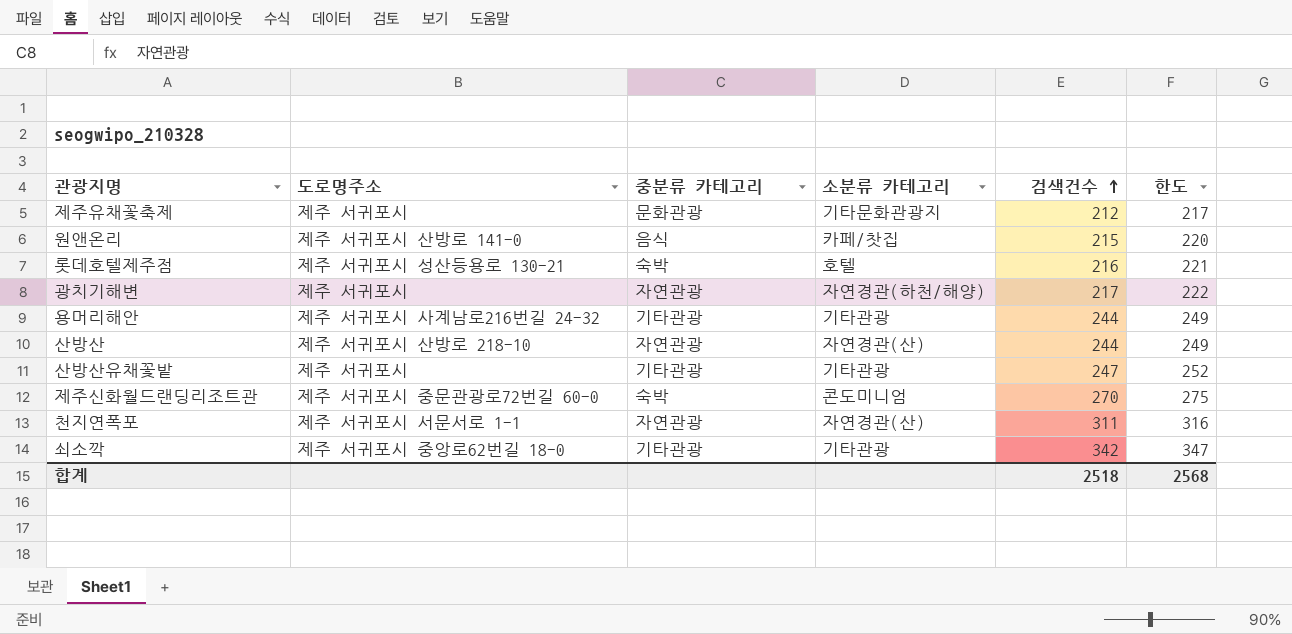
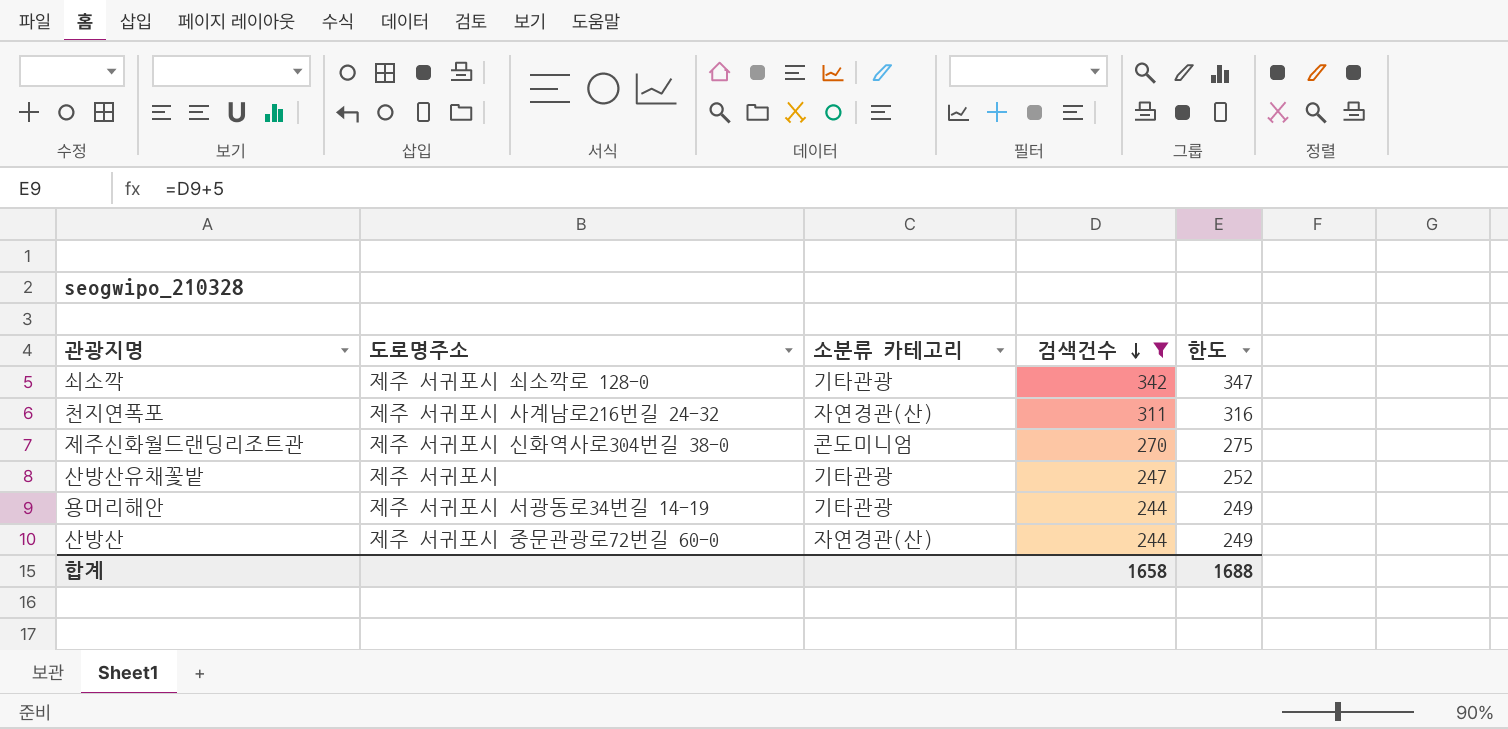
filter: none -> 검색건수 >= 244
row order: 검색건수 ascending -> 검색건수 descending
column 중분류 카테고리 | position: 3 -> none
쇠소깍 | 도로명주소: 제주 서귀포시 중앙로62번길 18-0 -> 제주 서귀포시 쇠소깍로 128-0
천지연폭포 | 도로명주소: 제주 서귀포시 서문서로 1-1 -> 제주 서귀포시 사계남로216번길 24-32
제주신화월드랜딩리조트관 | 도로명주소: 제주 서귀포시 중문관광로72번길 60-0 -> 제주 서귀포시 신화역사로304번길 38-0
용머리해안 | 도로명주소: 제주 서귀포시 사계남로216번길 24-32 -> 제주 서귀포시 서광동로34번길 14-19
산방산 | 도로명주소: 제주 서귀포시 산방로 218-10 -> 제주 서귀포시 중문관광로72번길 60-0
합계 | 검색건수: 2518 -> 1658
합계 | 한도: 2568 -> 1688

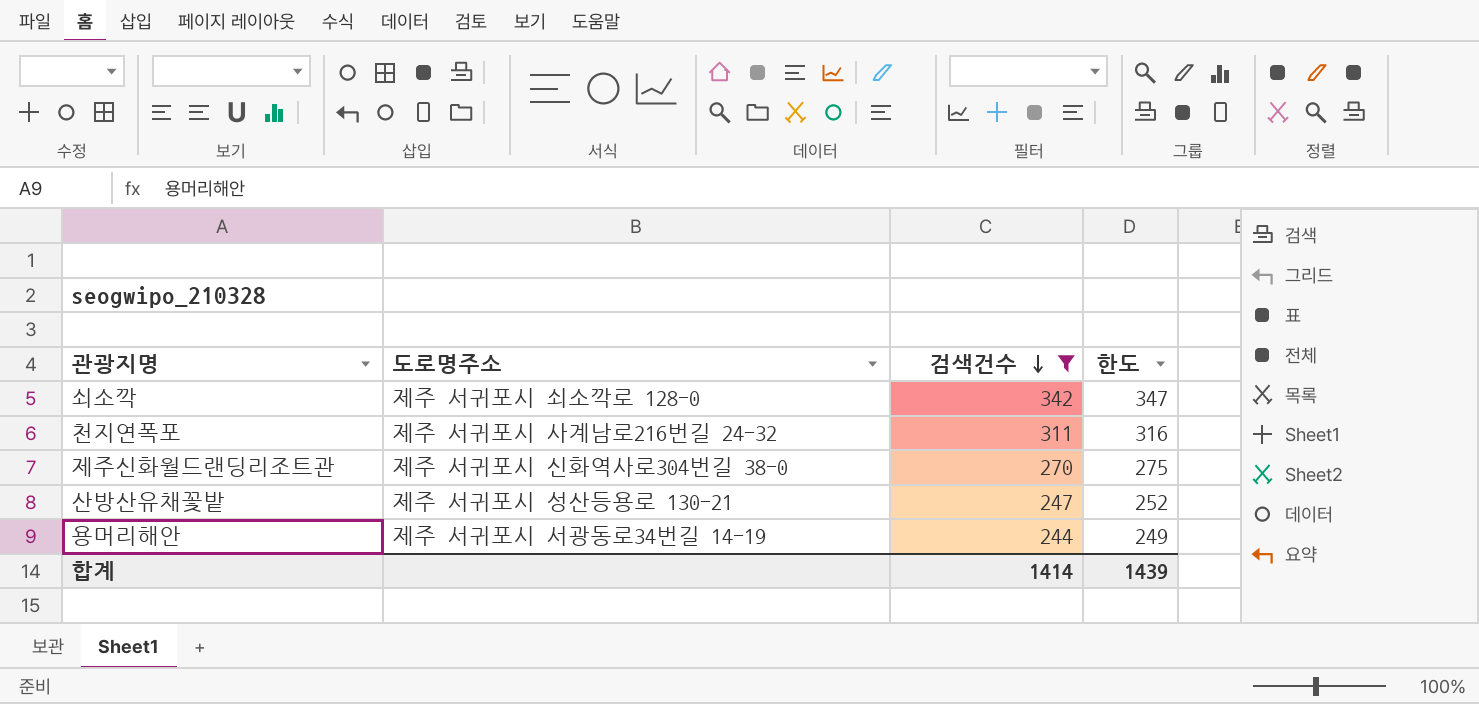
column 소분류 카테고리 | position: 3 -> none
row 산방산: 제주 서귀포시 중문관광로72번길 60-0 | 자연경관(산) | 244 | 249 -> none
산방산유채꽃밭 | 도로명주소: 제주 서귀포시 -> 제주 서귀포시 성산등용로 130-21
합계 | 검색건수: 1658 -> 1414
합계 | 한도: 1688 -> 1439

